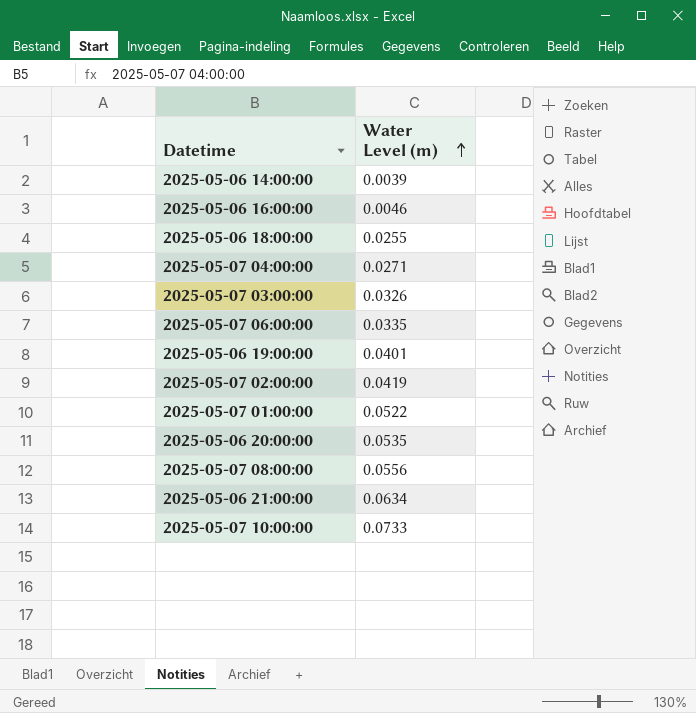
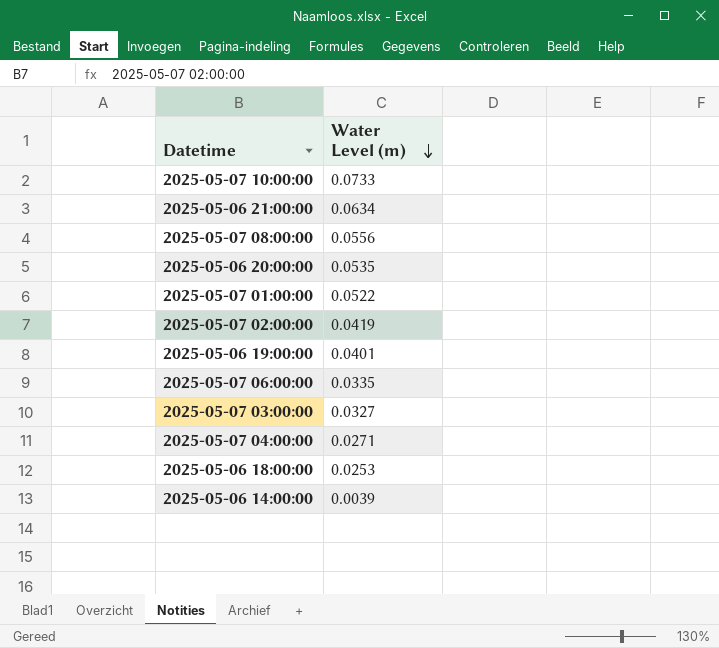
row order: Water Level (m) ascending -> Water Level (m) descending
row 2025-05-06 16:00:00: 0.0046 -> none
2025-05-07 03:00:00 | Water Level (m): 0.0326 -> 0.0327
2025-05-06 18:00:00 | Water Level (m): 0.0255 -> 0.0253

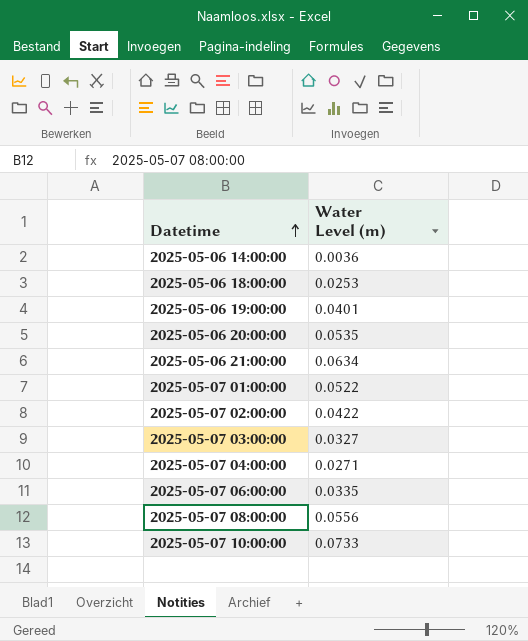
row order: Water Level (m) descending -> Datetime ascending
2025-05-06 14:00:00 | Water Level (m): 0.0039 -> 0.0036
2025-05-07 02:00:00 | Water Level (m): 0.0419 -> 0.0422

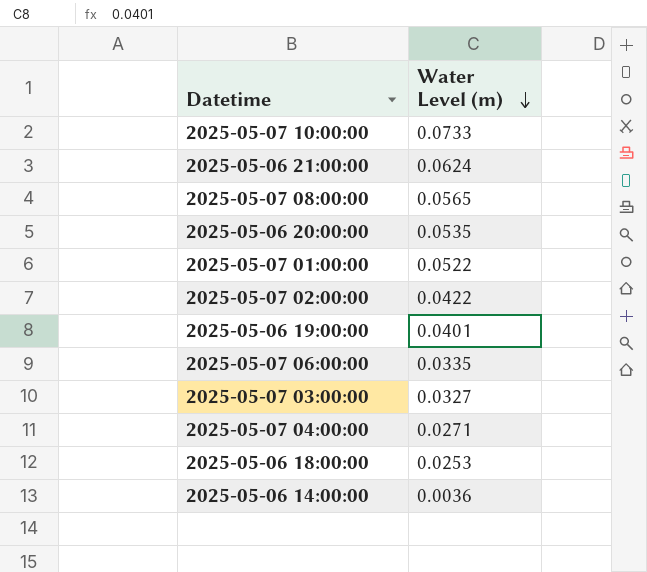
row order: Datetime ascending -> Water Level (m) descending
2025-05-06 21:00:00 | Water Level (m): 0.0634 -> 0.0624
2025-05-07 08:00:00 | Water Level (m): 0.0556 -> 0.0565

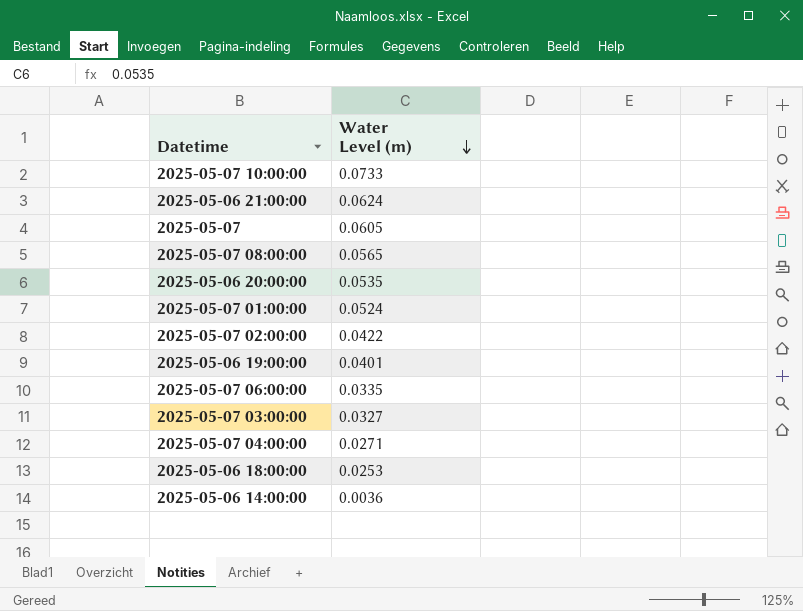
row 2025-05-07: none -> 0.0605
2025-05-07 01:00:00 | Water Level (m): 0.0522 -> 0.0524

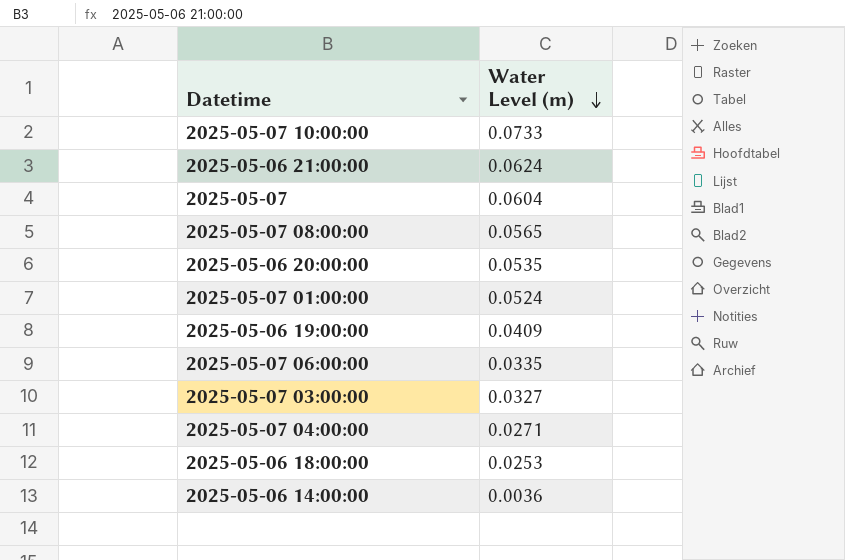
row 2025-05-07 02:00:00: 0.0422 -> none
2025-05-07 | Water Level (m): 0.0605 -> 0.0604
2025-05-06 19:00:00 | Water Level (m): 0.0401 -> 0.0409

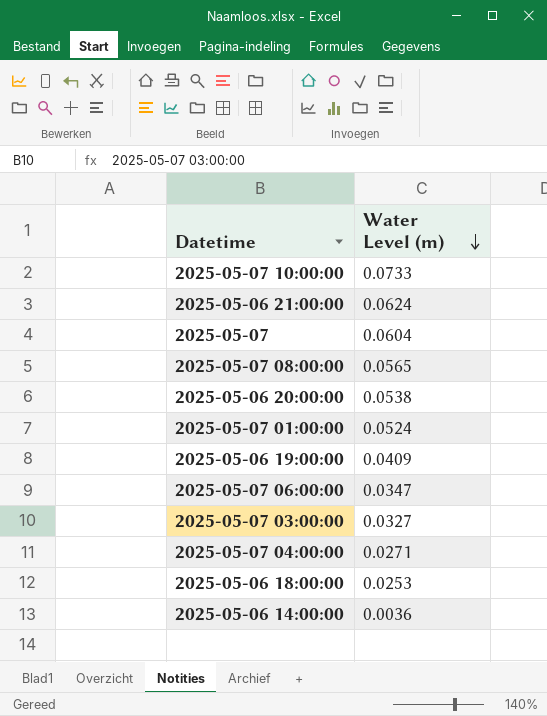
2025-05-06 20:00:00 | Water Level (m): 0.0535 -> 0.0538
2025-05-07 06:00:00 | Water Level (m): 0.0335 -> 0.0347

